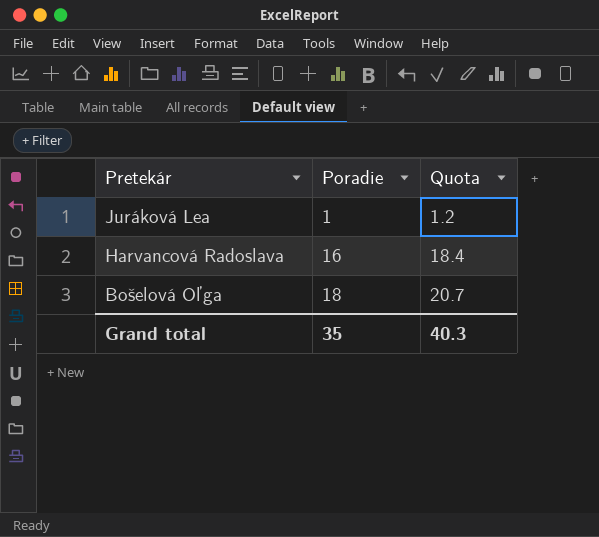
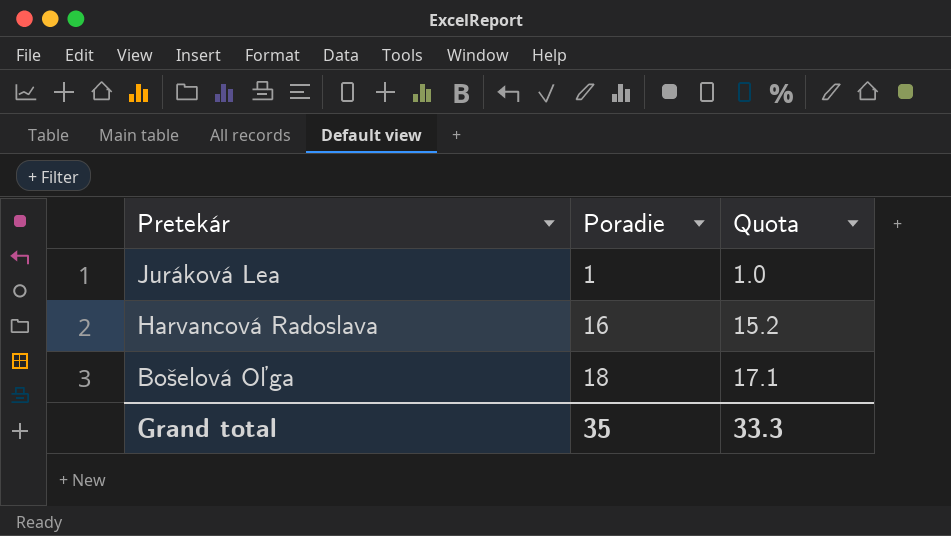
column Quota | formula: [Poradie] * 1.15 -> [Poradie] * 0.95
Grand total | Quota: 40.3 -> 33.3

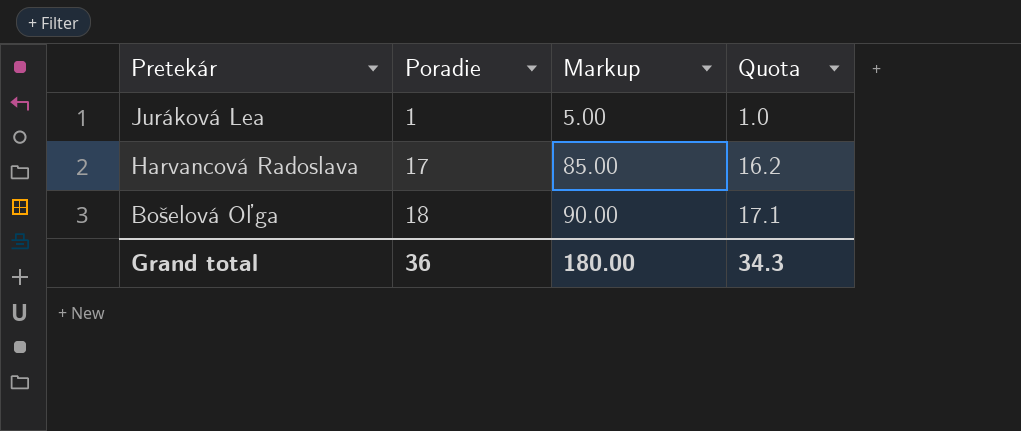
column Markup | formula: none -> [Poradie] * 5
Harvancová Radoslava | Poradie: 16 -> 17
Harvancová Radoslava | Quota: 15.2 -> 16.2
Grand total | Poradie: 35 -> 36
Grand total | Quota: 33.3 -> 34.3

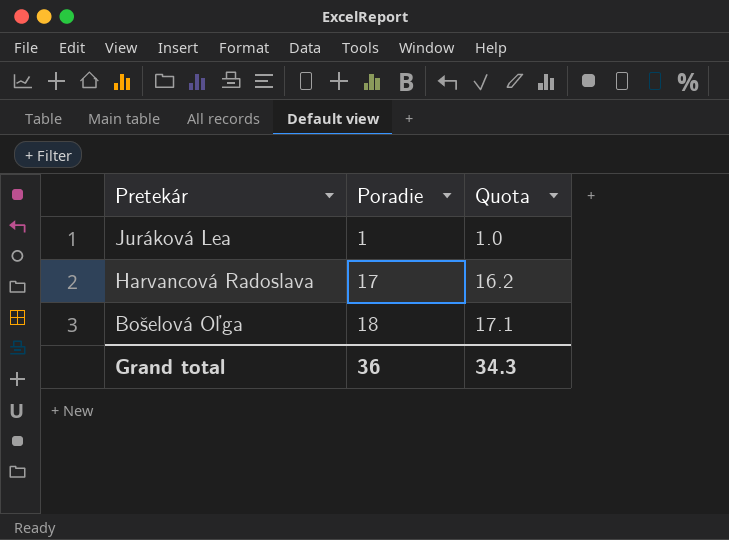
column Markup | formula: [Poradie] * 5 -> none

